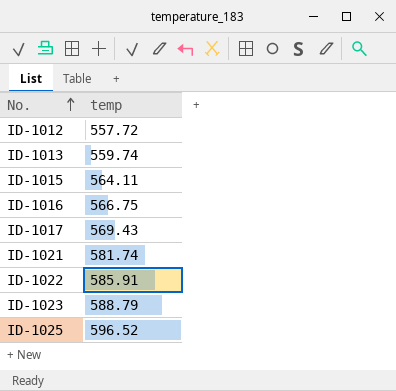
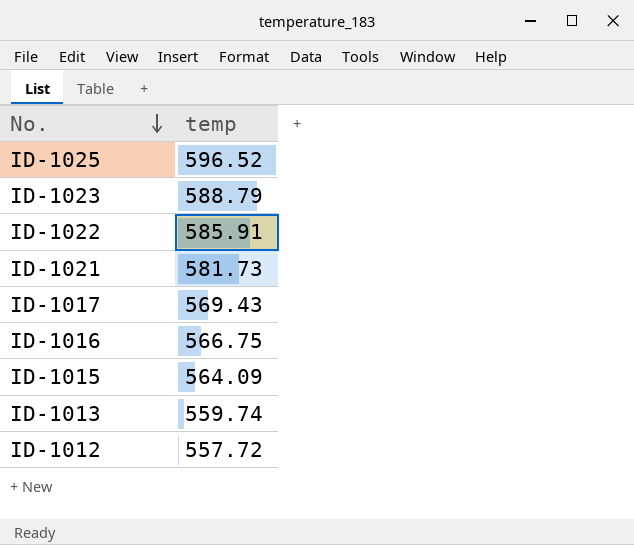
row order: No. ascending -> No. descending
ID-1021 | temp: 581.74 -> 581.73
ID-1015 | temp: 564.11 -> 564.09

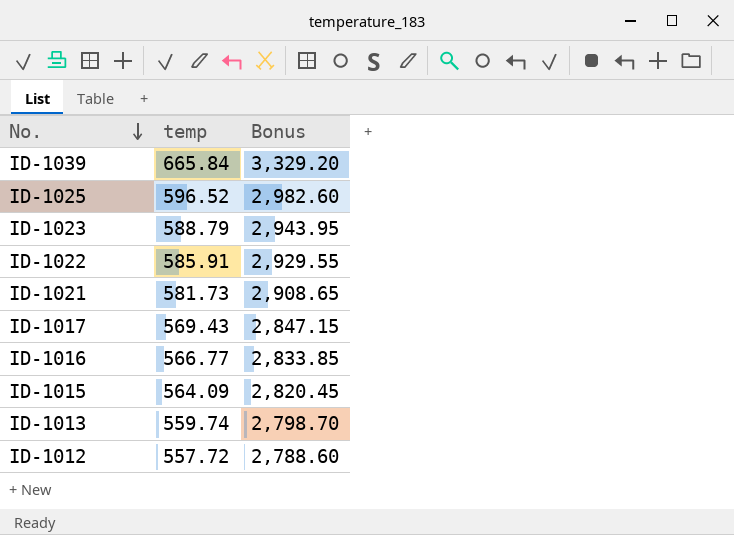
column Bonus | formula: none -> [temp] * 5
row ID-1039: none -> 665.84 | 3,329.20
ID-1016 | temp: 566.75 -> 566.77

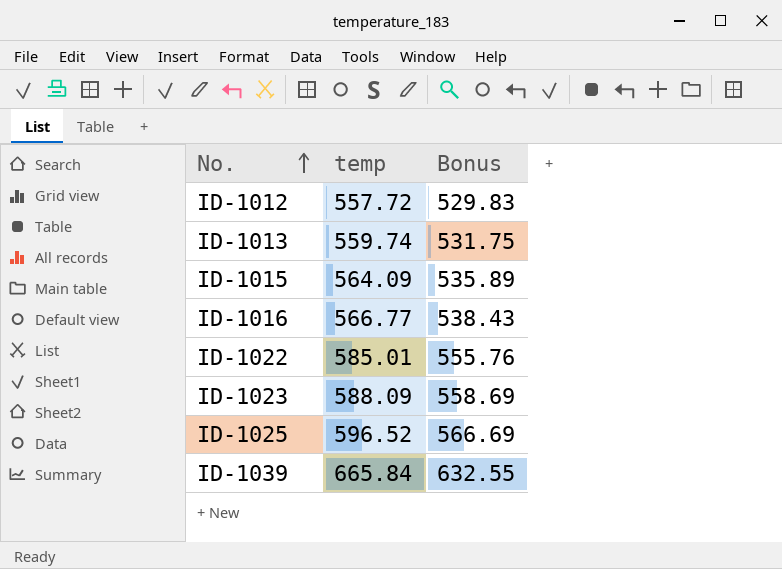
row order: No. descending -> No. ascending
column Bonus | formula: [temp] * 5 -> [temp] * 0.95
row ID-1021: 581.73 | 2,908.65 -> none
row ID-1017: 569.43 | 2,847.15 -> none
ID-1022 | temp: 585.91 -> 585.01
ID-1023 | temp: 588.79 -> 588.09

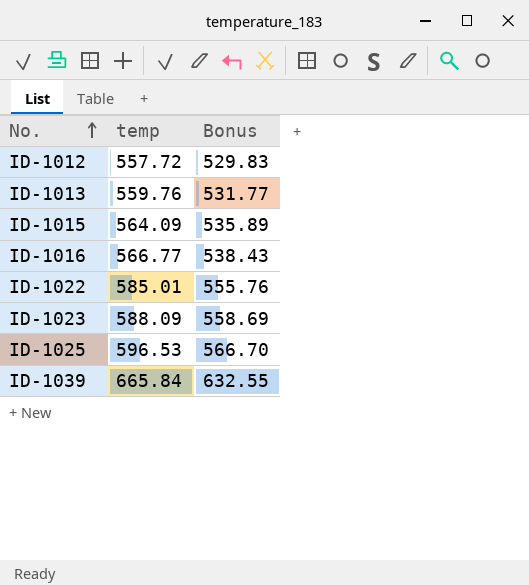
ID-1013 | temp: 559.74 -> 559.76
ID-1013 | Bonus: 531.75 -> 531.77
ID-1025 | temp: 596.52 -> 596.53
ID-1025 | Bonus: 566.69 -> 566.70

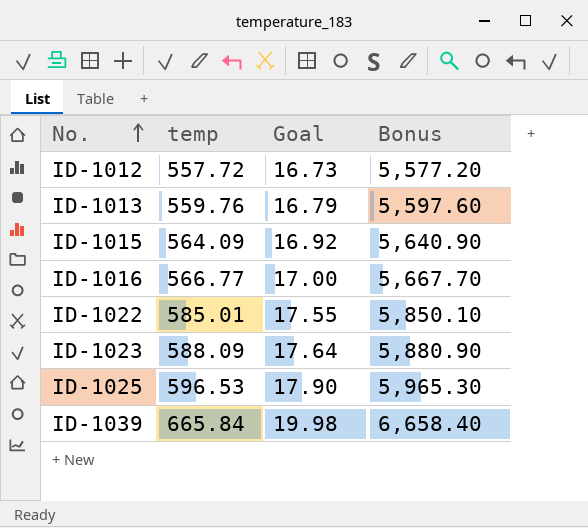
column Goal | formula: none -> [temp] * 0.03
column Bonus | formula: [temp] * 0.95 -> [temp] * 10

